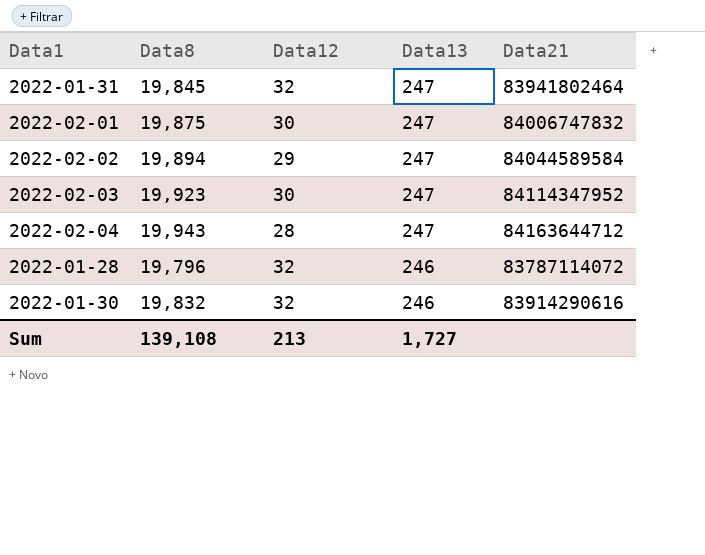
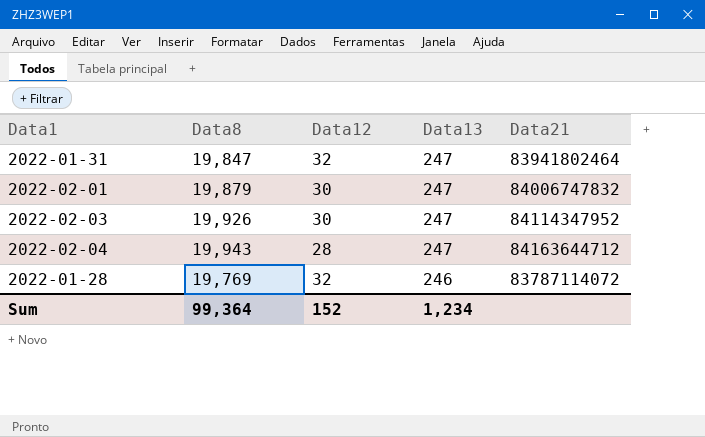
row 2022-02-02: 19,894 | 29 | 247 | 84044589584 -> none
row 2022-01-30: 19,832 | 32 | 246 | 83914290616 -> none
2022-01-31 | Data8: 19,845 -> 19,847
2022-02-01 | Data8: 19,875 -> 19,879
2022-02-03 | Data8: 19,923 -> 19,926
2022-01-28 | Data8: 19,796 -> 19,769
Sum | Data8: 139,108 -> 99,364
Sum | Data12: 213 -> 152
Sum | Data13: 1,727 -> 1,234

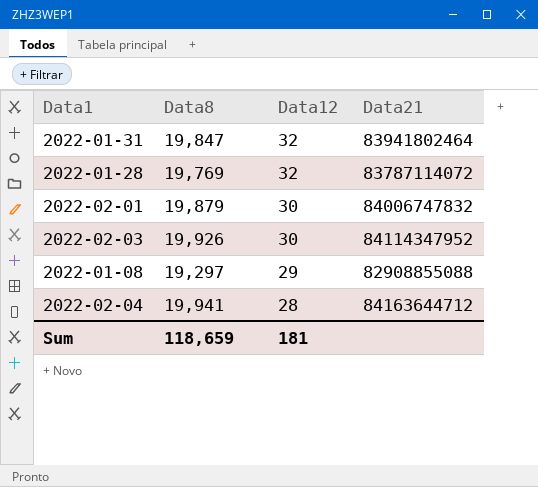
row order: Data13 descending -> Data12 descending
column Data13 | position: 4 -> none
row 2022-01-08: none -> 19,297 | 29 | 82908855088
2022-02-04 | Data8: 19,943 -> 19,941
Sum | Data8: 99,364 -> 118,659
Sum | Data12: 152 -> 181

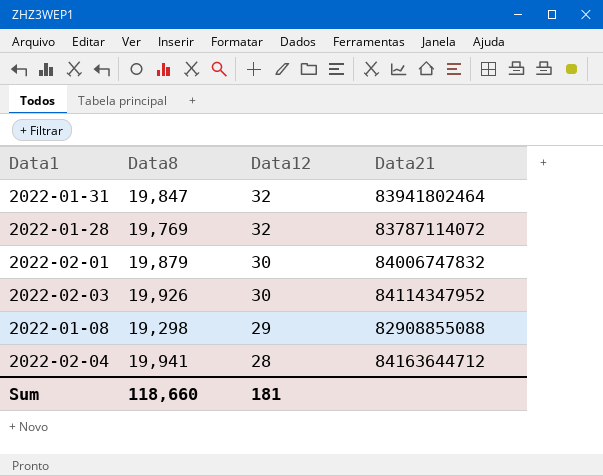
2022-01-08 | Data8: 19,297 -> 19,298
Sum | Data8: 118,659 -> 118,660

